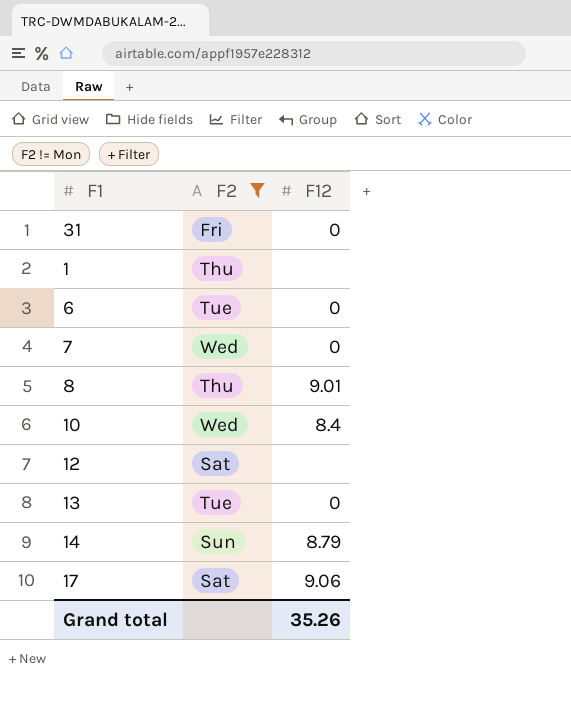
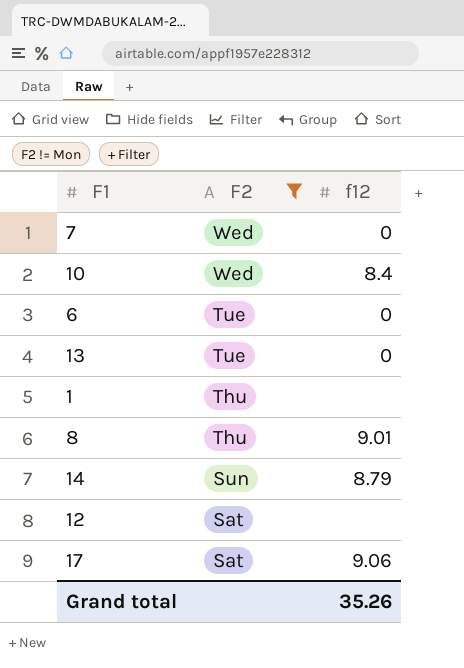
row order: none -> F2 descending
column name: F12 -> f12
row 31: Fri | 0 -> none

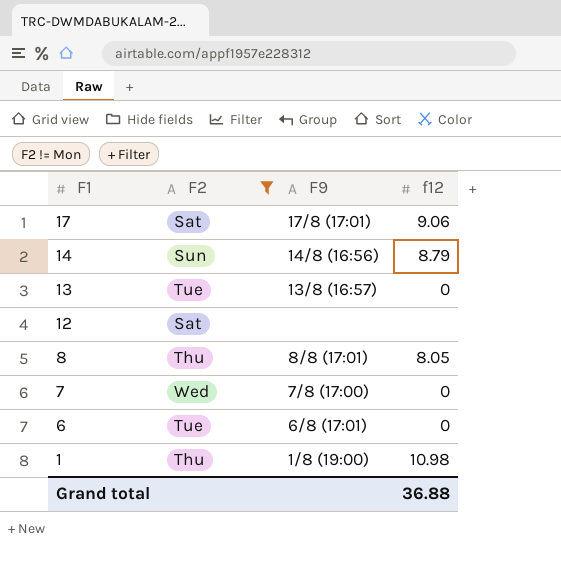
row order: F2 descending -> F1 descending
column F9 | position: none -> 3
row 10: Wed | 8.4 -> none
8 | f12: 9.01 -> 8.05
1 | f12: none -> 10.98
Grand total | f12: 35.26 -> 36.88

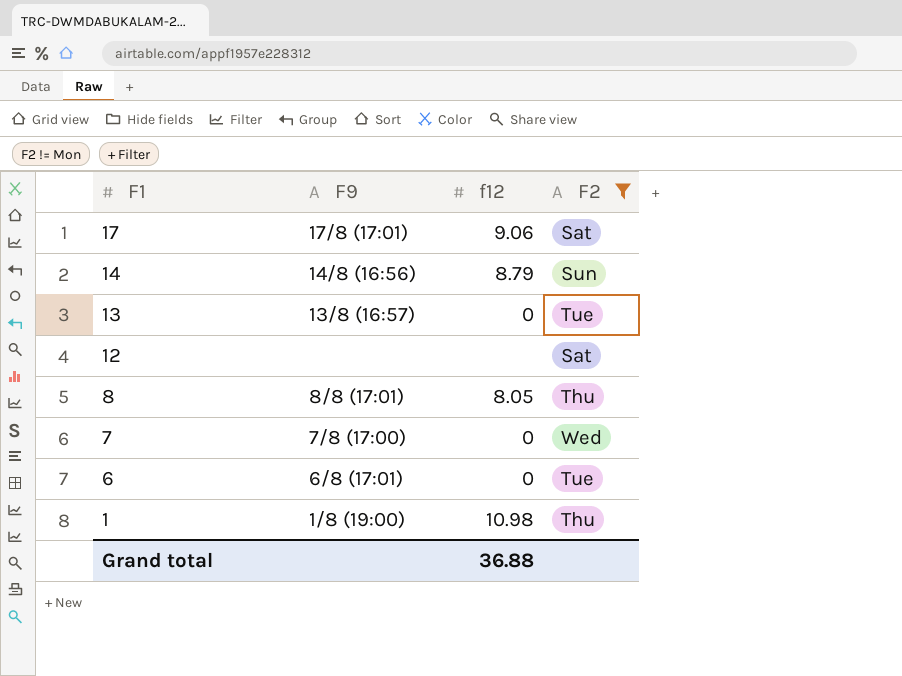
column F2 | position: 2 -> 4

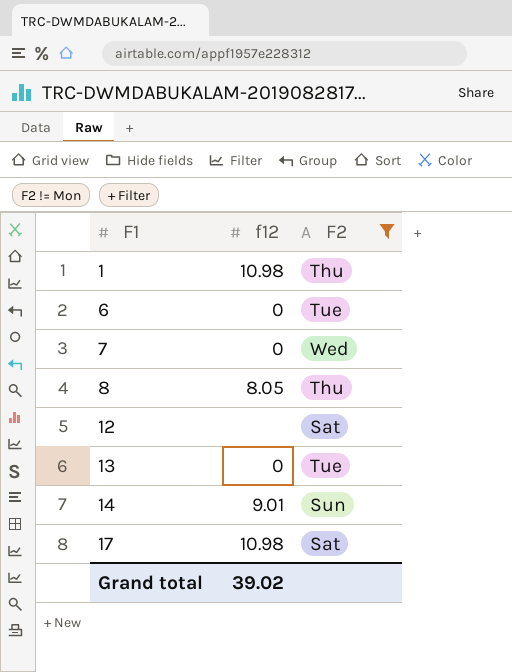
row order: F1 descending -> F1 ascending
column F9 | position: 2 -> none
14 | f12: 8.79 -> 9.01
17 | f12: 9.06 -> 10.98
Grand total | f12: 36.88 -> 39.02

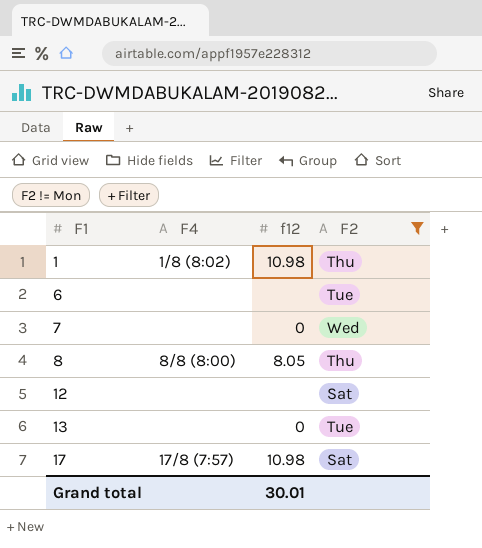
column F4 | position: none -> 2
row 14: 9.01 | Sun -> none
6 | f12: 0 -> none
Grand total | f12: 39.02 -> 30.01

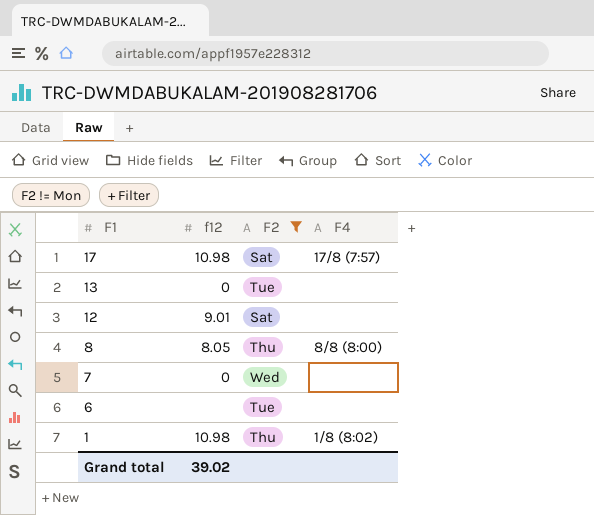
row order: F1 ascending -> F1 descending
column F4 | position: 2 -> 4
12 | f12: none -> 9.01
Grand total | f12: 30.01 -> 39.02

